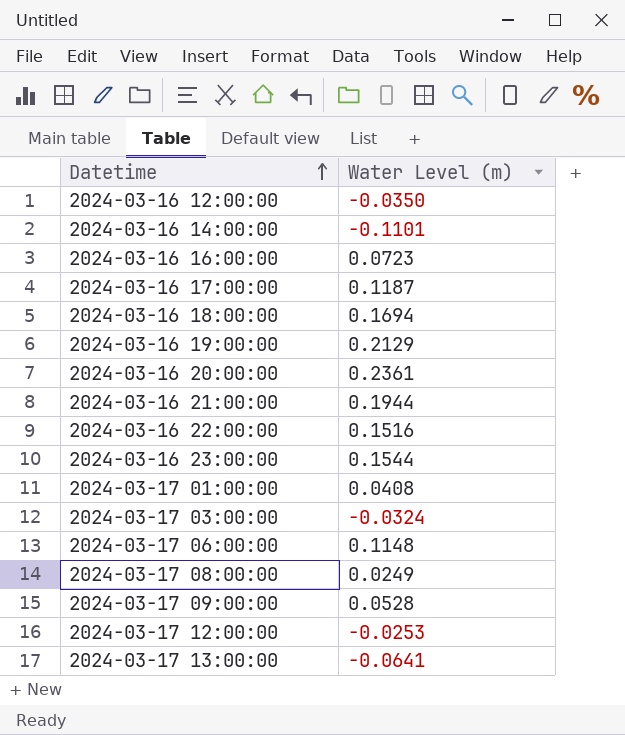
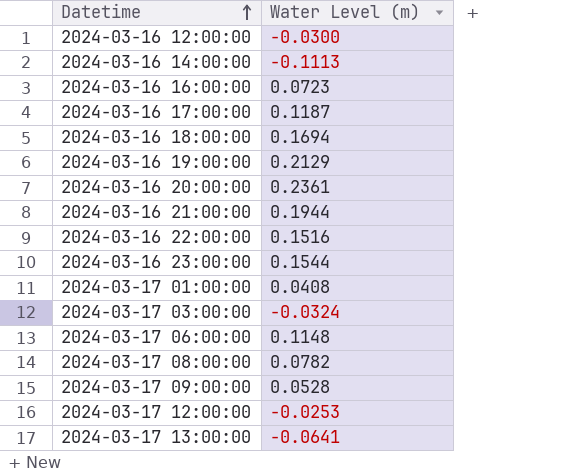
2024-03-16 12:00:00 | Water Level (m): -0.0350 -> -0.0300
2024-03-16 14:00:00 | Water Level (m): -0.1101 -> -0.1113
2024-03-17 08:00:00 | Water Level (m): 0.0249 -> 0.0782

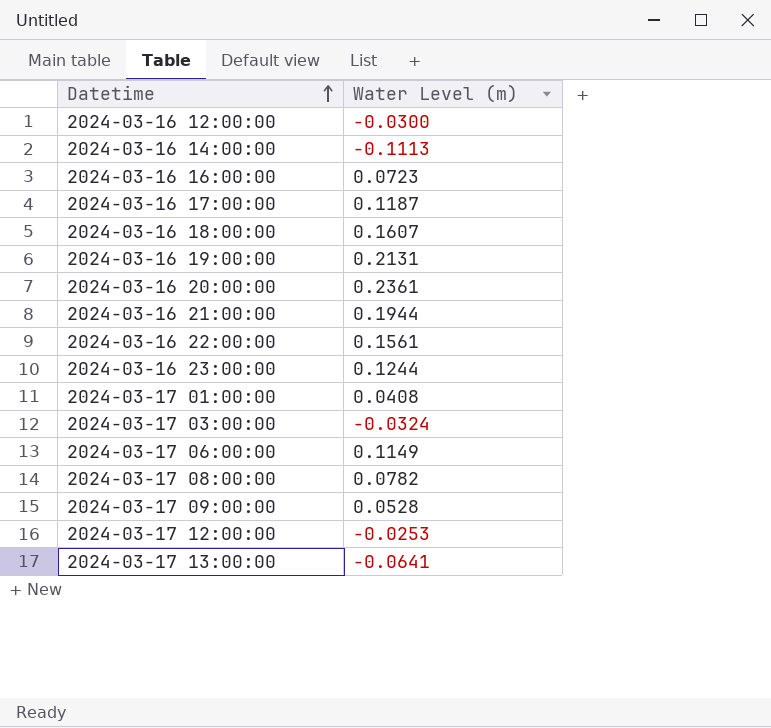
2024-03-16 18:00:00 | Water Level (m): 0.1694 -> 0.1607
2024-03-16 19:00:00 | Water Level (m): 0.2129 -> 0.2131
2024-03-16 22:00:00 | Water Level (m): 0.1516 -> 0.1561
2024-03-16 23:00:00 | Water Level (m): 0.1544 -> 0.1244
2024-03-17 06:00:00 | Water Level (m): 0.1148 -> 0.1149

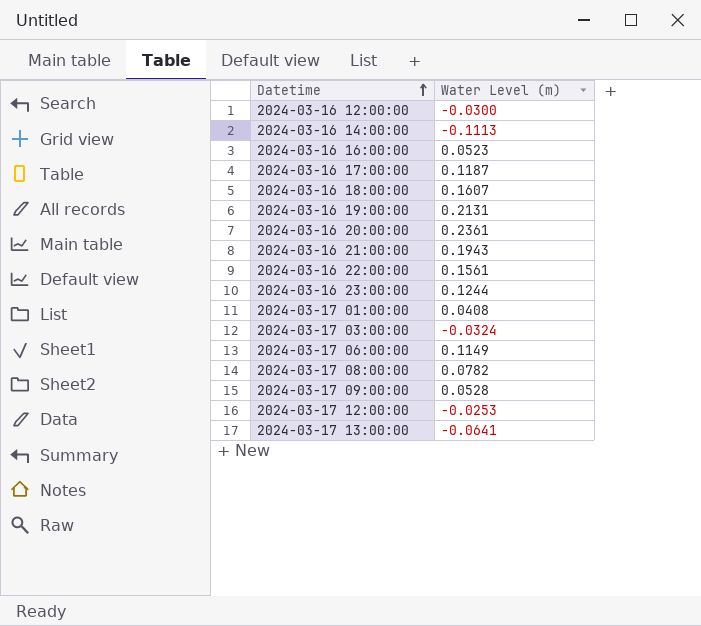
2024-03-16 16:00:00 | Water Level (m): 0.0723 -> 0.0523
2024-03-16 21:00:00 | Water Level (m): 0.1944 -> 0.1943

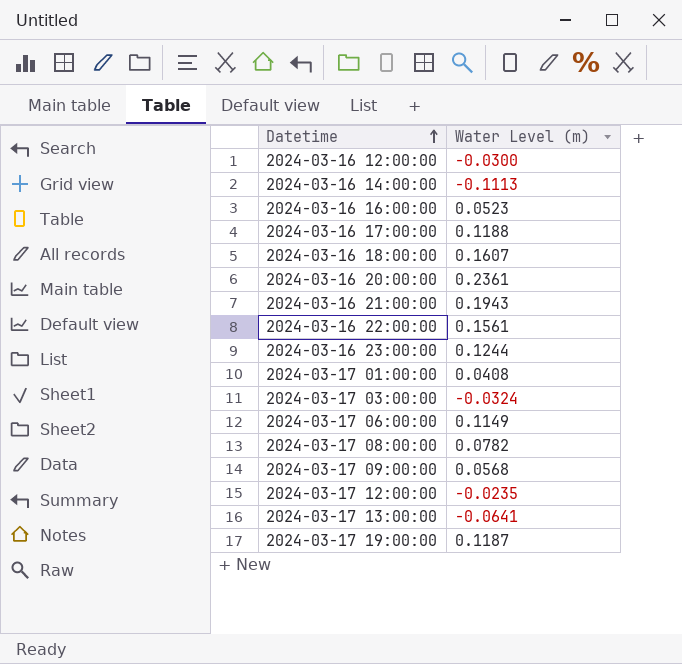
row 2024-03-16 19:00:00: 0.2131 -> none
2024-03-16 17:00:00 | Water Level (m): 0.1187 -> 0.1188
2024-03-17 09:00:00 | Water Level (m): 0.0528 -> 0.0568
2024-03-17 12:00:00 | Water Level (m): -0.0253 -> -0.0235
row 2024-03-17 19:00:00: none -> 0.1187

